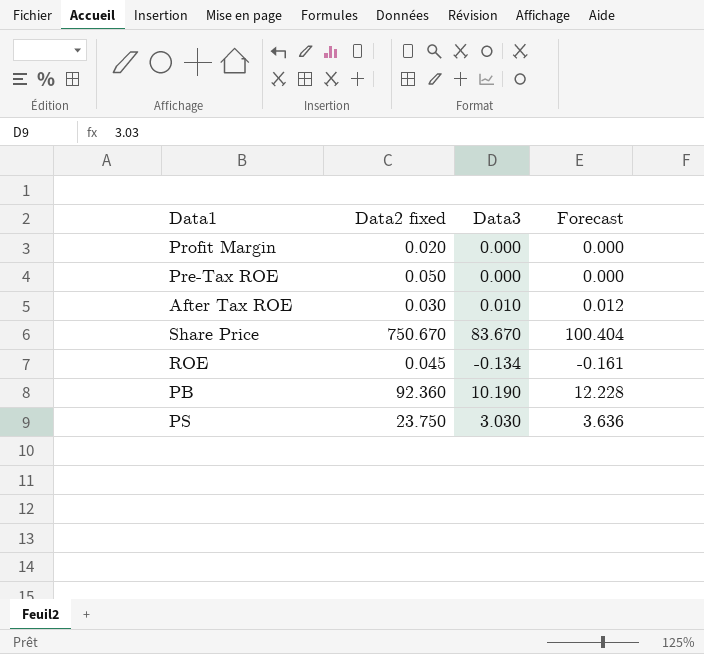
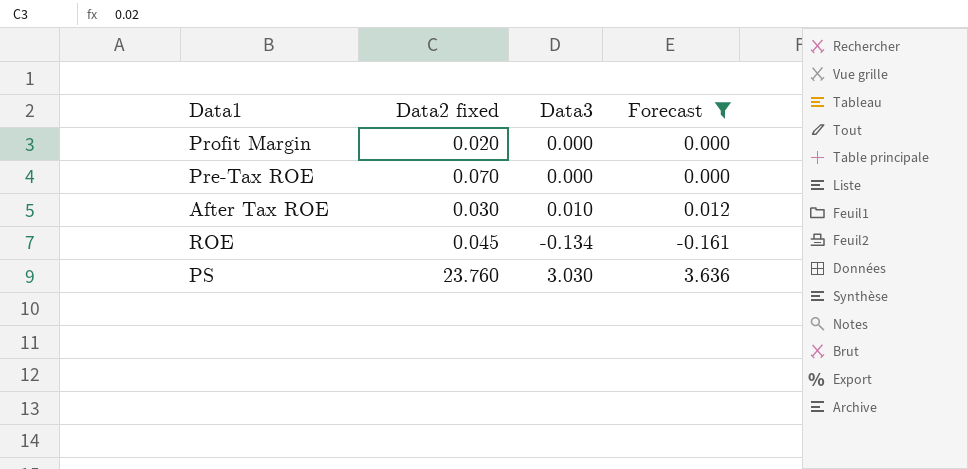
filter: none -> Forecast <= 3.636
Pre-Tax ROE | Data2 fixed: 0.050 -> 0.070
PS | Data2 fixed: 23.750 -> 23.760

